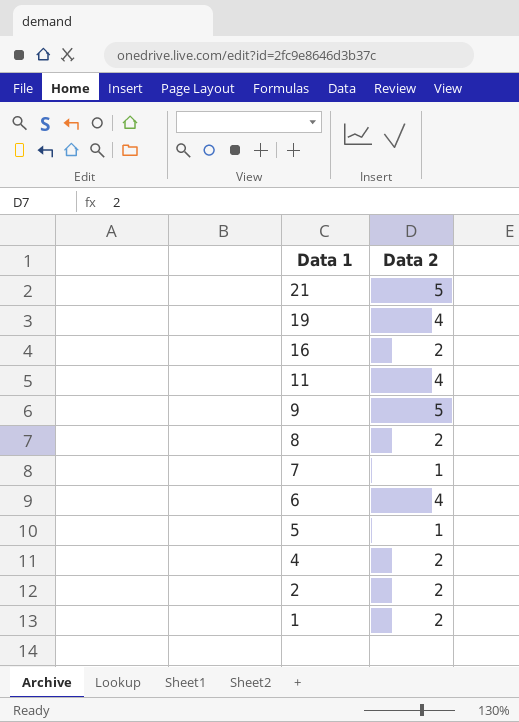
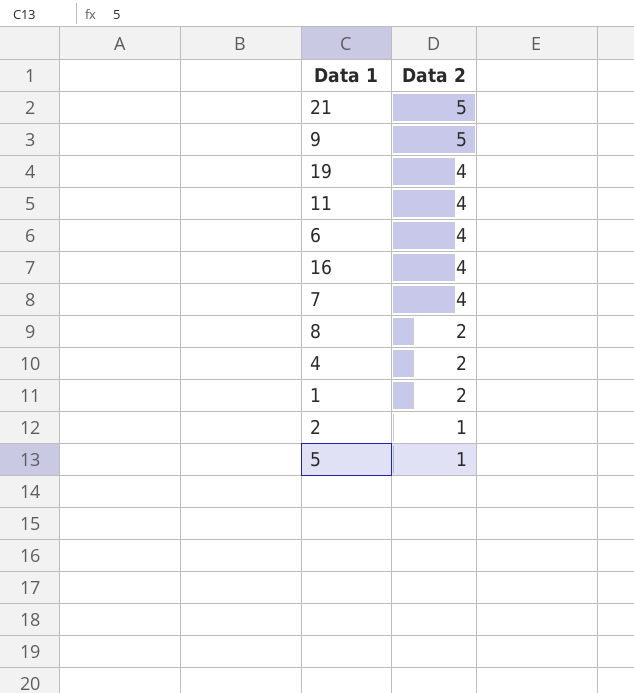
row order: Data 1 descending -> Data 2 descending
16 | Data 2: 2 -> 4
7 | Data 2: 1 -> 4
2 | Data 2: 2 -> 1

